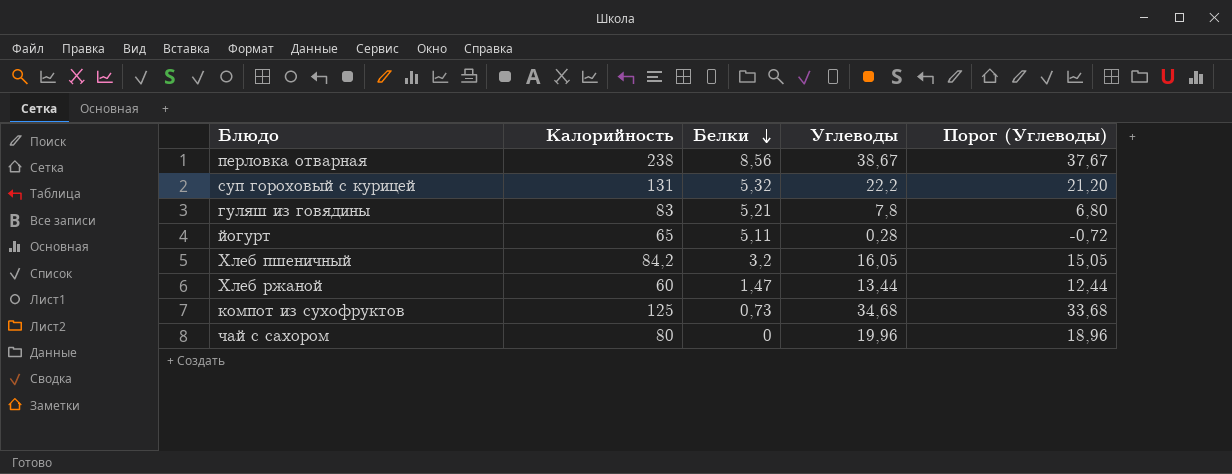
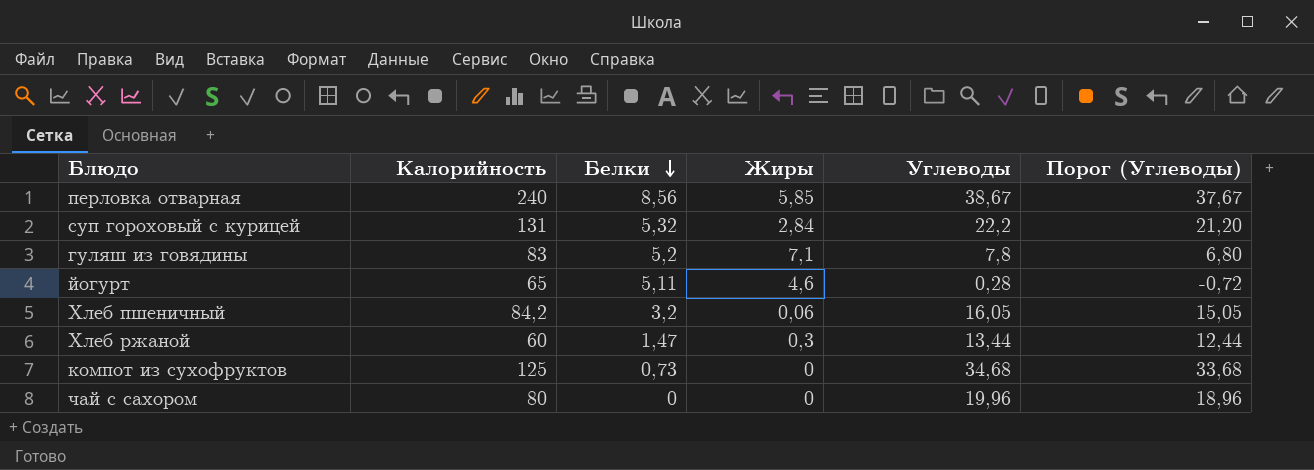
column Жиры | position: none -> 4
перловка отварная | Калорийность: 238 -> 240
гуляш из говядины | Белки: 5,21 -> 5,2

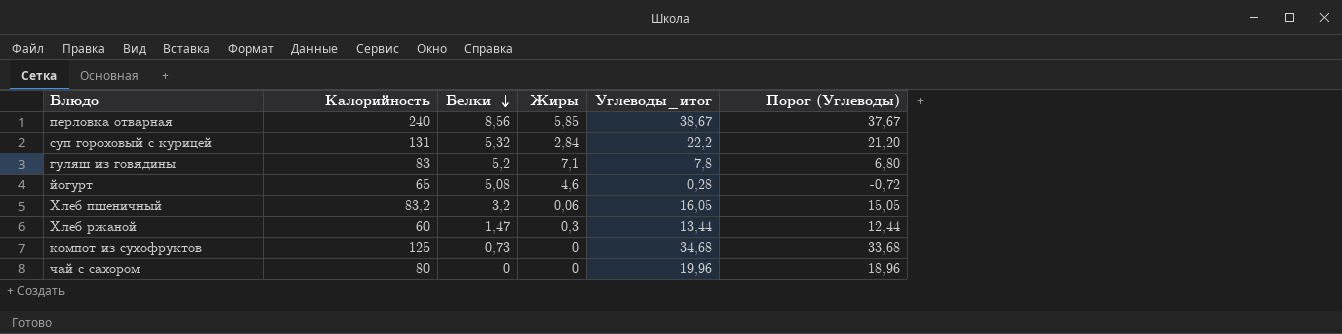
column name: Углеводы -> Углеводы_итог
йогурт | Белки: 5,11 -> 5,08
Хлеб пшеничный | Калорийность: 84,2 -> 83,2

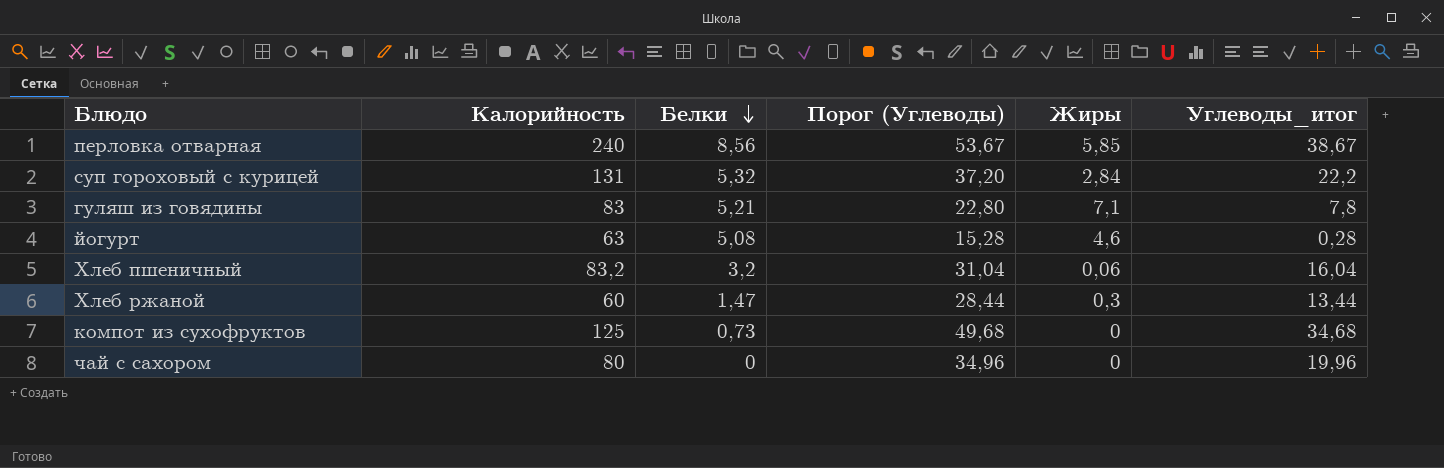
column Порог (Углеводы) | formula: [Углеводы_итог] - 1 -> [Углеводы_итог] + 15
column Порог (Углеводы) | position: 6 -> 4
гуляш из говядины | Белки: 5,2 -> 5,21
йогурт | Калорийность: 65 -> 63
Хлеб пшеничный | Углеводы_итог: 16,05 -> 16,04

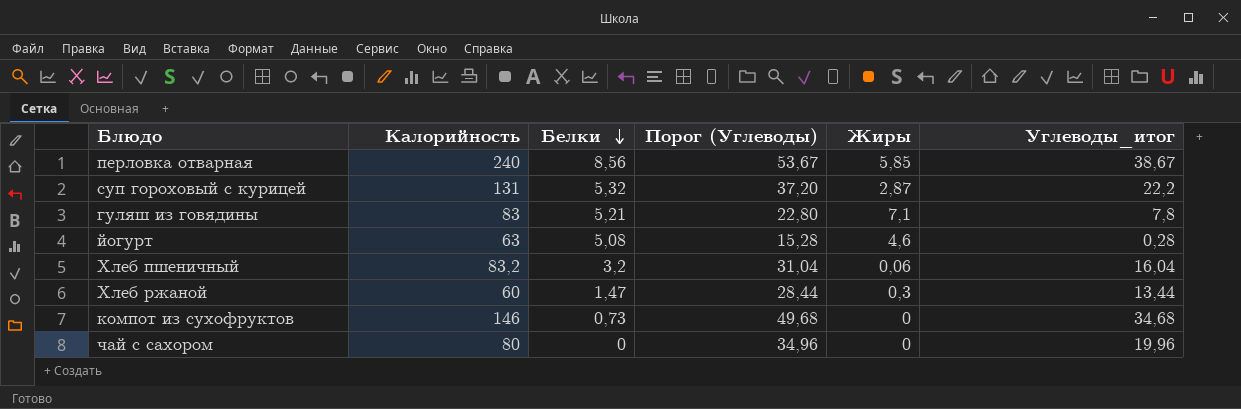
суп гороховый с курицей | Жиры: 2,84 -> 2,87
компот из сухофруктов | Калорийность: 125 -> 146

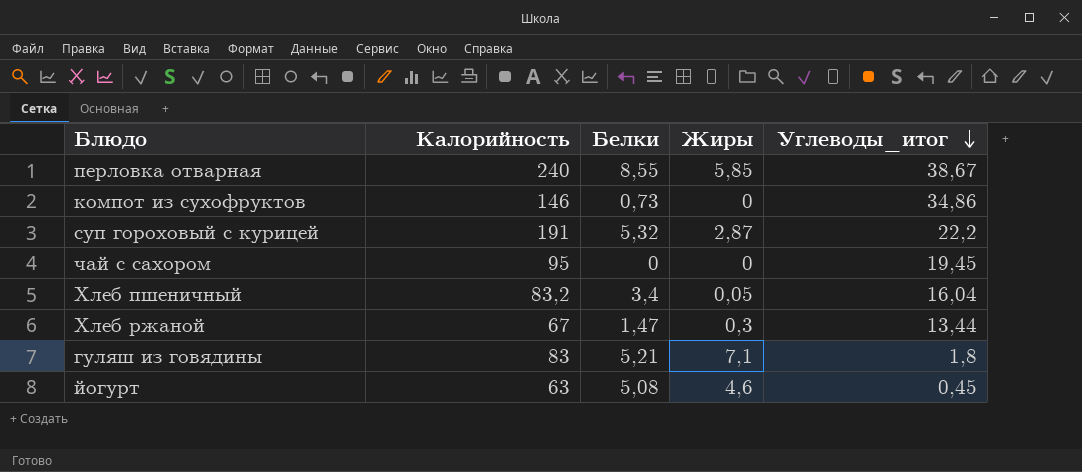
row order: Белки descending -> Углеводы_итог descending
column Порог (Углеводы) | formula: [Углеводы_итог] + 15 -> none
перловка отварная | Белки: 8,56 -> 8,55
компот из сухофруктов | Углеводы_итог: 34,68 -> 34,86
суп гороховый с курицей | Калорийность: 131 -> 191
чай с сахором | Калорийность: 80 -> 95
чай с сахором | Углеводы_итог: 19,96 -> 19,45
Хлеб пшеничный | Белки: 3,2 -> 3,4
Хлеб пшеничный | Жиры: 0,06 -> 0,05
Хлеб ржаной | Калорийность: 60 -> 67
гуляш из говядины | Углеводы_итог: 7,8 -> 1,8
йогурт | Углеводы_итог: 0,28 -> 0,45

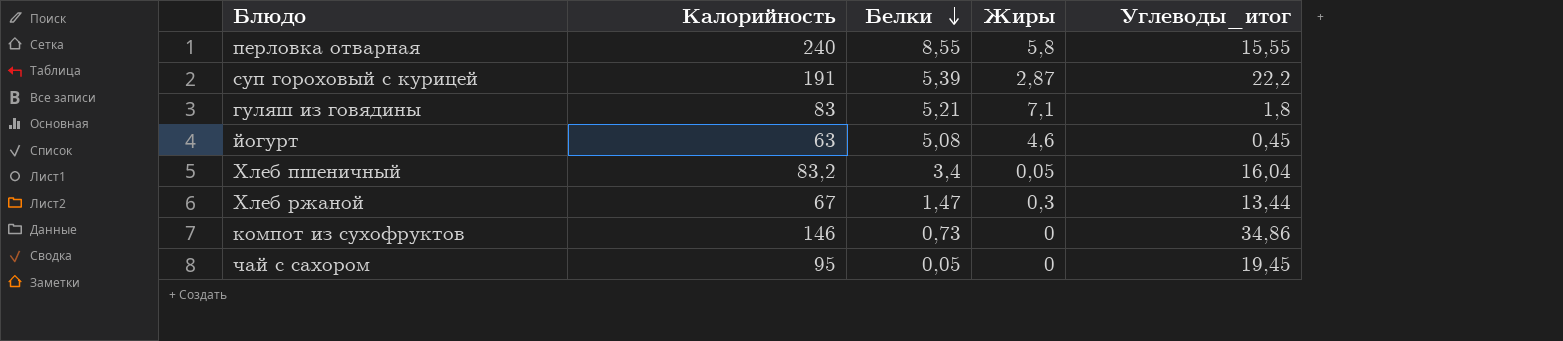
row order: Углеводы_итог descending -> Белки descending
перловка отварная | Жиры: 5,85 -> 5,8
перловка отварная | Углеводы_итог: 38,67 -> 15,55
суп гороховый с курицей | Белки: 5,32 -> 5,39
чай с сахором | Белки: 0 -> 0,05

